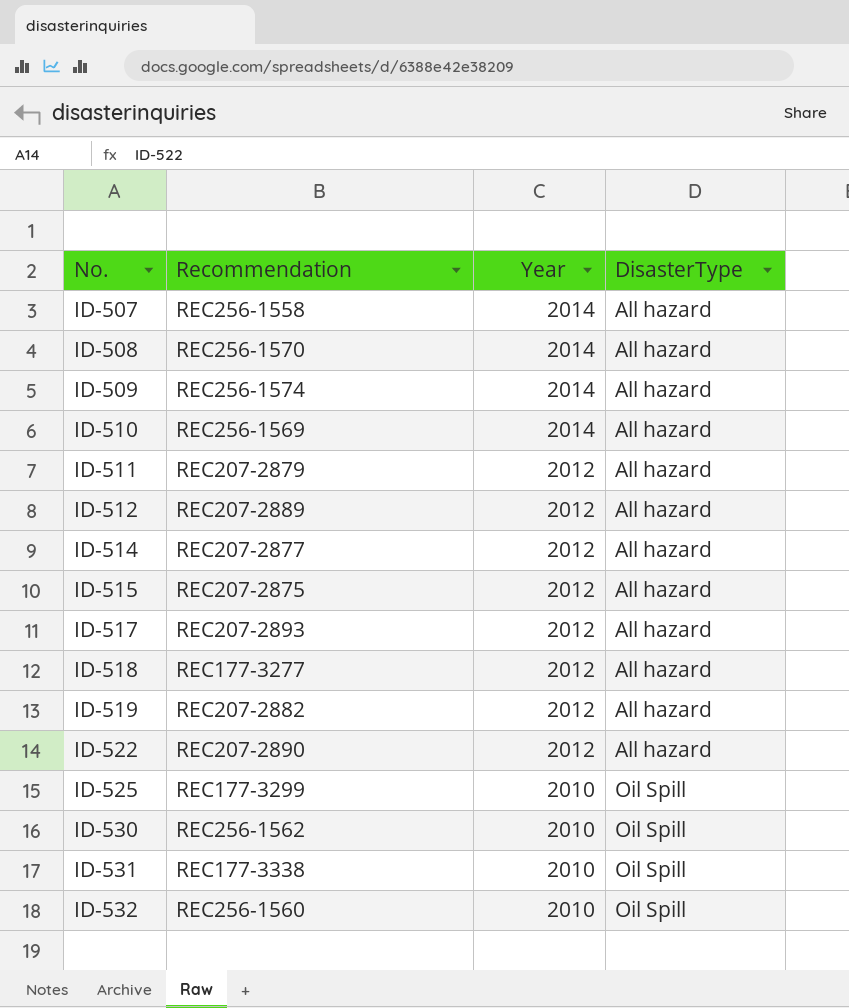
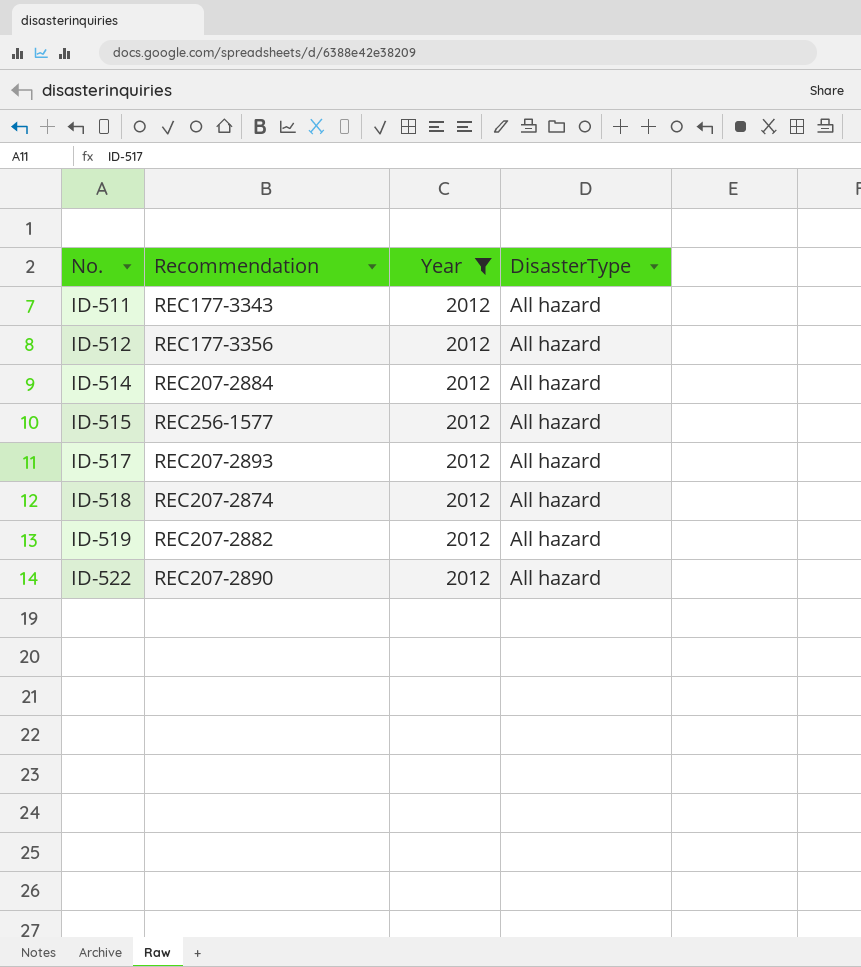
filter: none -> Year = 2012
ID-511 | Recommendation: REC207-2879 -> REC177-3343
ID-512 | Recommendation: REC207-2889 -> REC177-3356
ID-514 | Recommendation: REC207-2877 -> REC207-2884
ID-515 | Recommendation: REC207-2875 -> REC256-1577
ID-518 | Recommendation: REC177-3277 -> REC207-2874

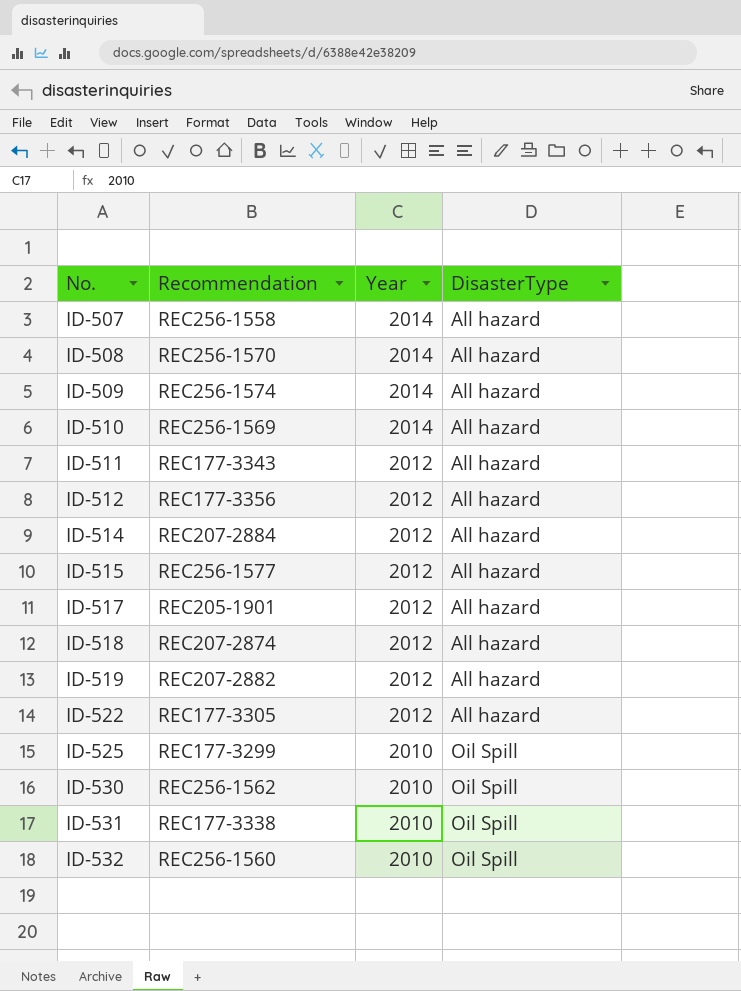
filter: Year = 2012 -> none
ID-517 | Recommendation: REC207-2893 -> REC205-1901
ID-522 | Recommendation: REC207-2890 -> REC177-3305

